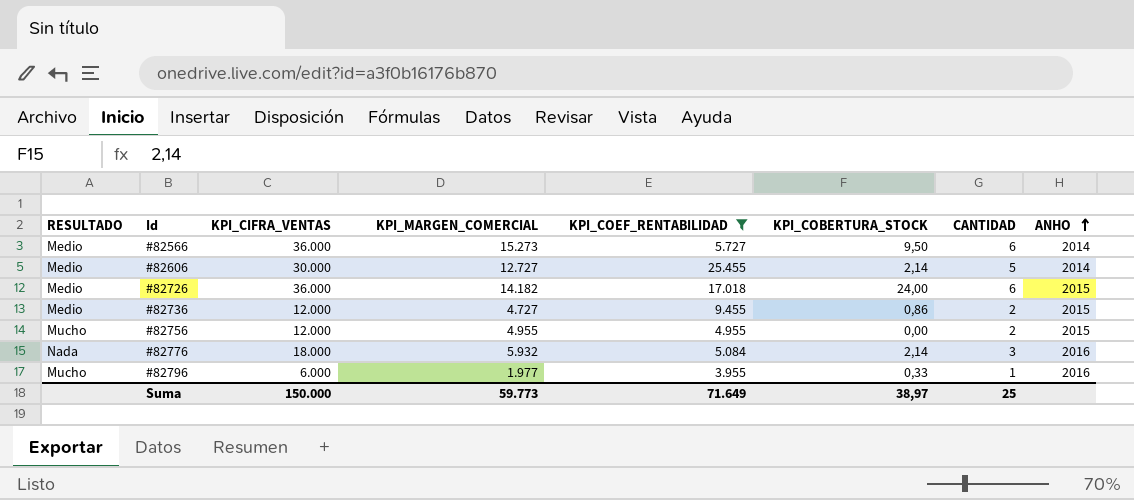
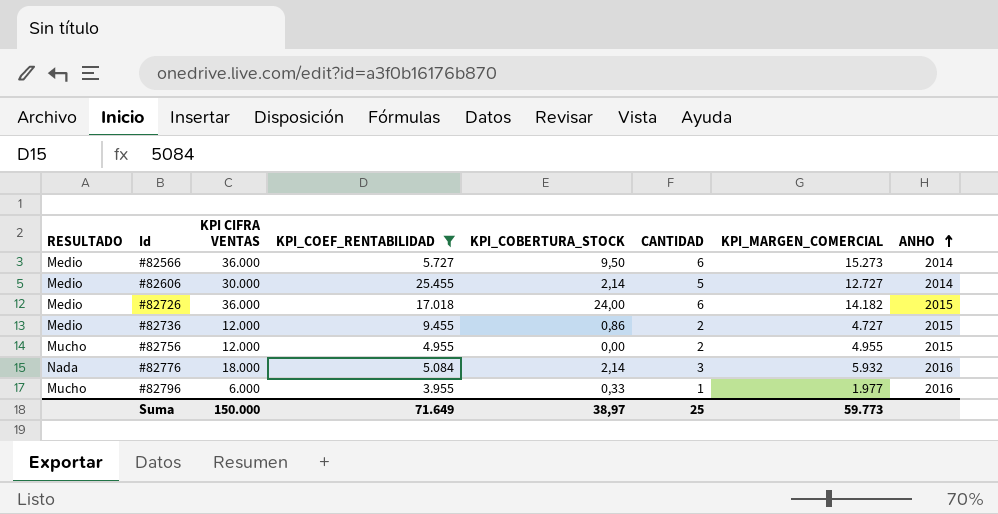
column name: KPI_CIFRA_VENTAS -> KPI CIFRA VENTAS
column KPI_MARGEN_COMERCIAL | position: 4 -> 7

